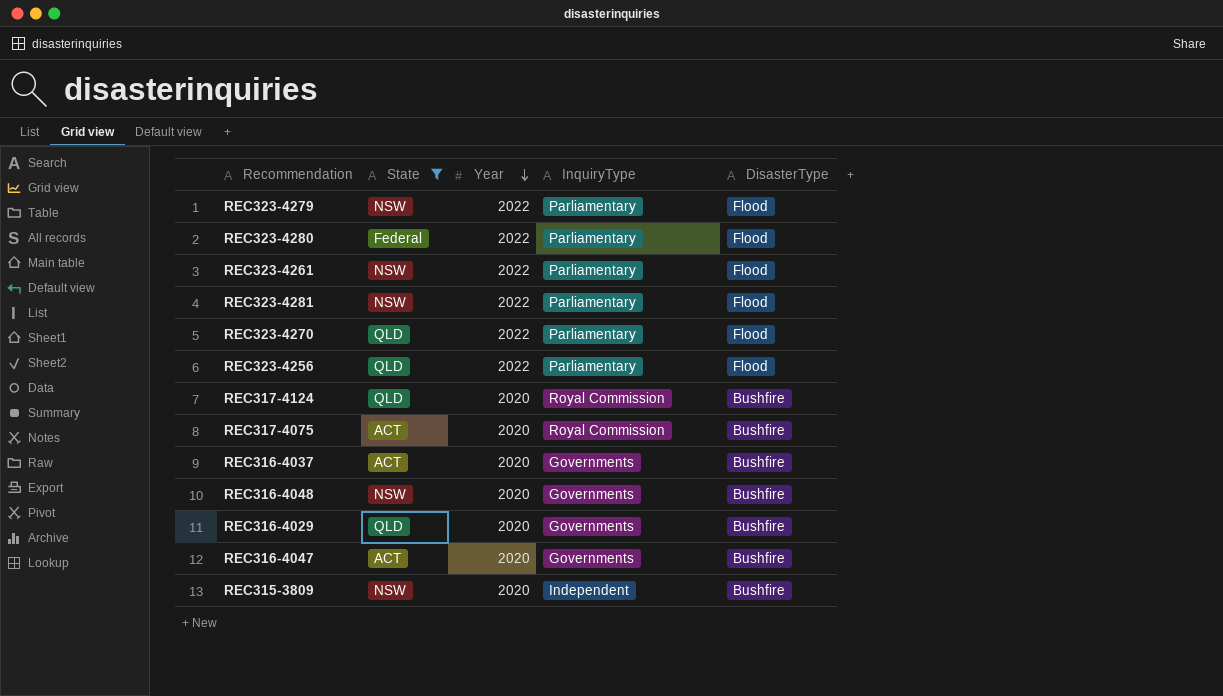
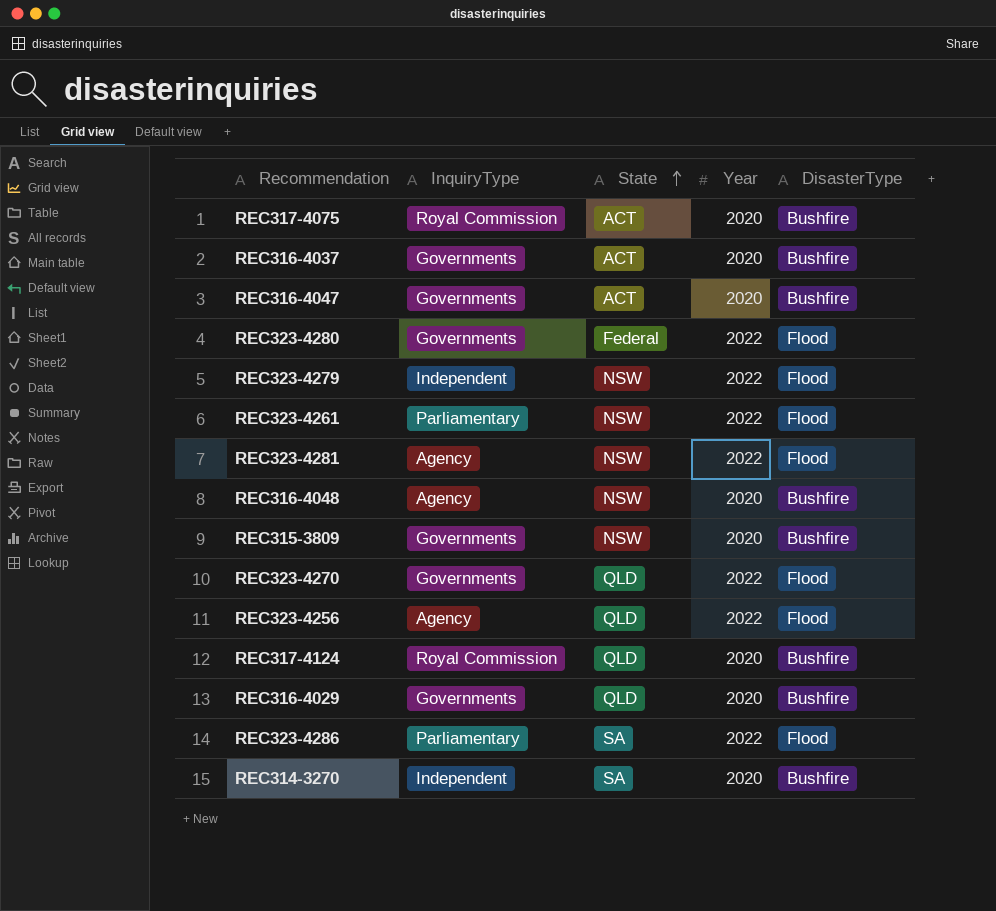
filter: State != SA -> none
row order: Year descending -> State ascending
column InquiryType | position: 4 -> 2
REC323-4280 | InquiryType: Parliamentary -> Governments
REC323-4279 | InquiryType: Parliamentary -> Independent
REC323-4281 | InquiryType: Parliamentary -> Agency
REC316-4048 | InquiryType: Governments -> Agency
REC315-3809 | InquiryType: Independent -> Governments
REC323-4270 | InquiryType: Parliamentary -> Governments
REC323-4256 | InquiryType: Parliamentary -> Agency

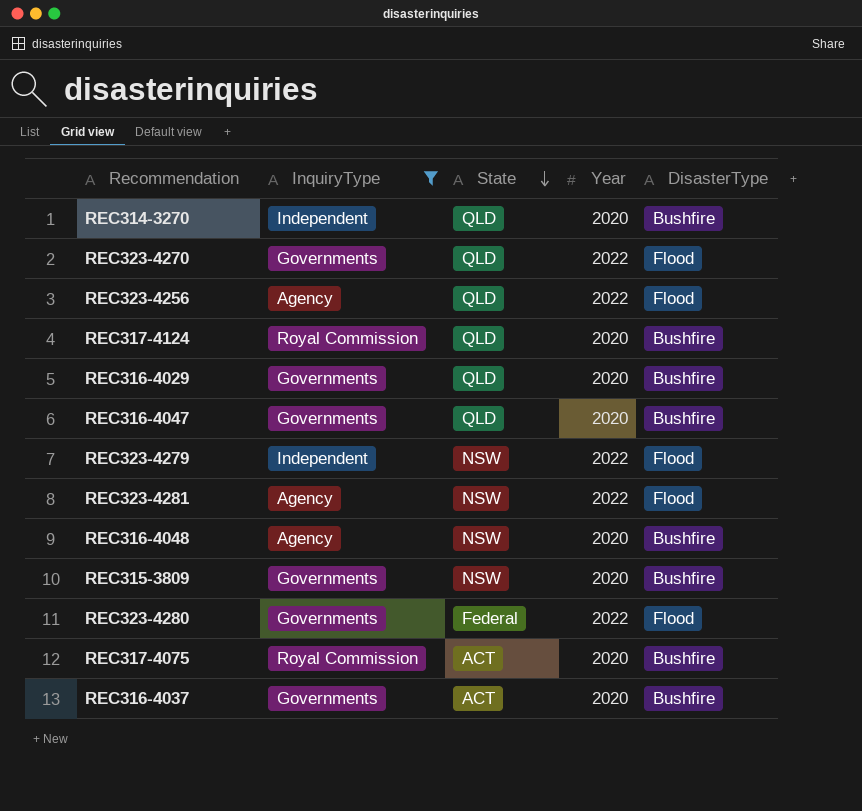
filter: none -> InquiryType != Parliamentary
row order: State ascending -> State descending
REC314-3270 | State: SA -> QLD
REC316-4047 | State: ACT -> QLD

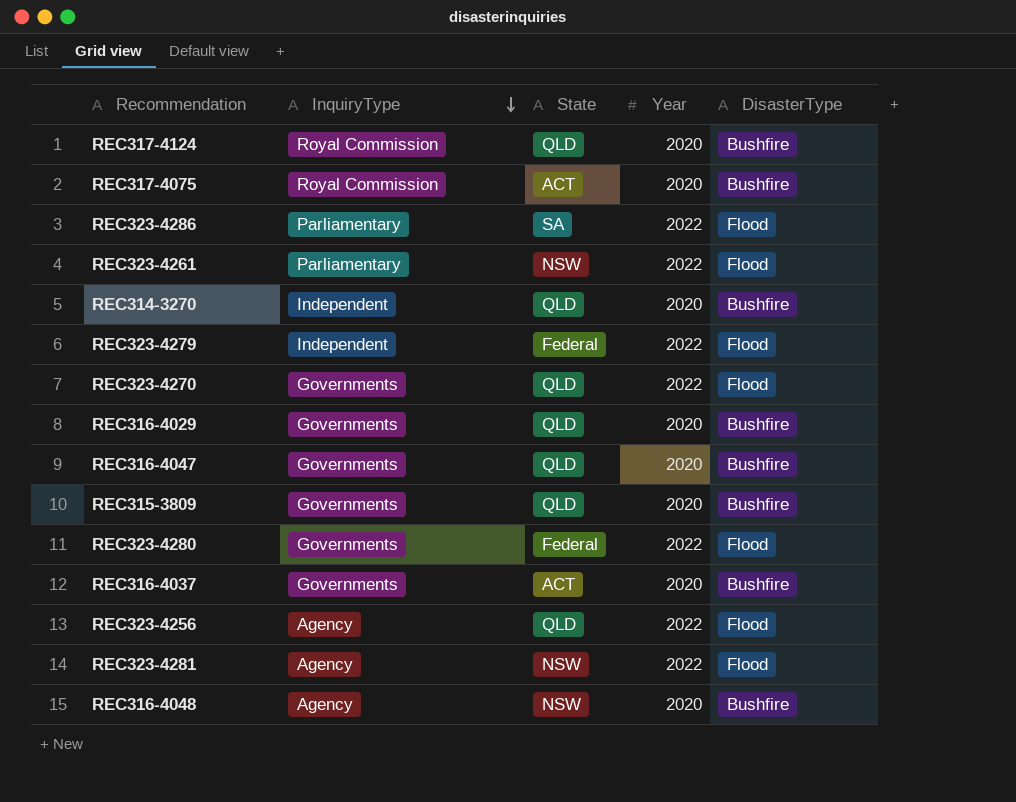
filter: InquiryType != Parliamentary -> none
row order: State descending -> InquiryType descending
REC323-4279 | State: NSW -> Federal
REC315-3809 | State: NSW -> QLD

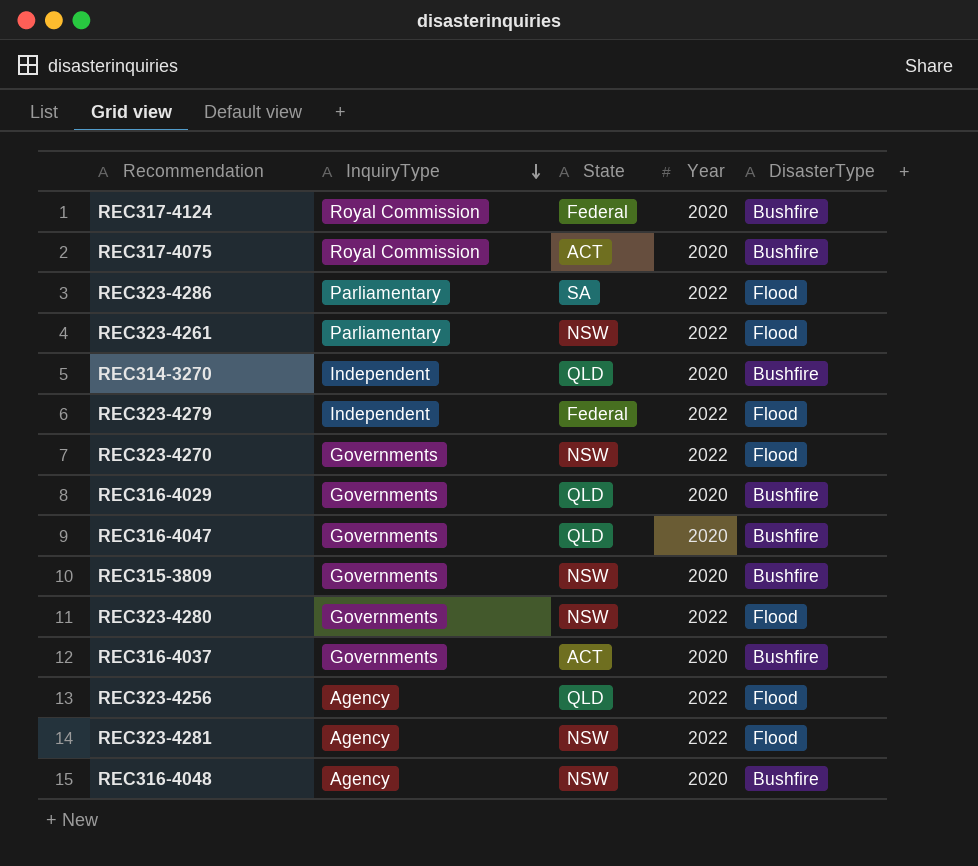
REC317-4124 | State: QLD -> Federal
REC323-4270 | State: QLD -> NSW
REC315-3809 | State: QLD -> NSW
REC323-4280 | State: Federal -> NSW

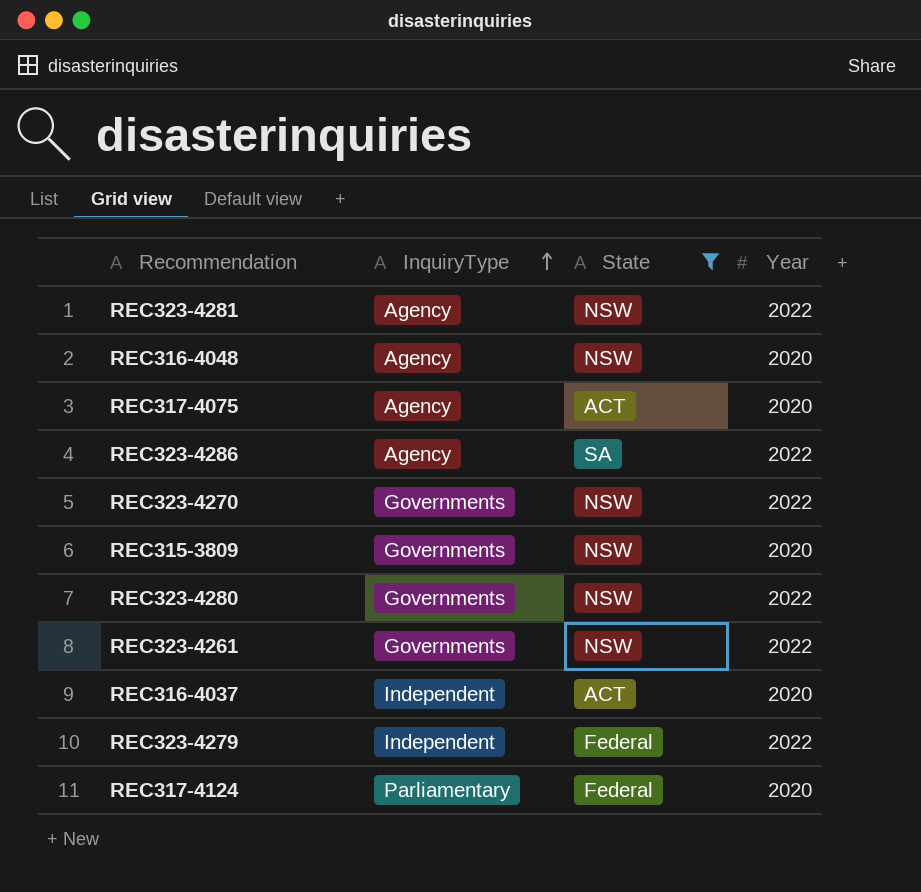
filter: none -> State != QLD
row order: InquiryType descending -> InquiryType ascending
column DisasterType | position: 5 -> none
REC317-4075 | InquiryType: Royal Commission -> Agency
REC323-4286 | InquiryType: Parliamentary -> Agency
REC323-4261 | InquiryType: Parliamentary -> Governments
REC316-4037 | InquiryType: Governments -> Independent
REC317-4124 | InquiryType: Royal Commission -> Parliamentary

